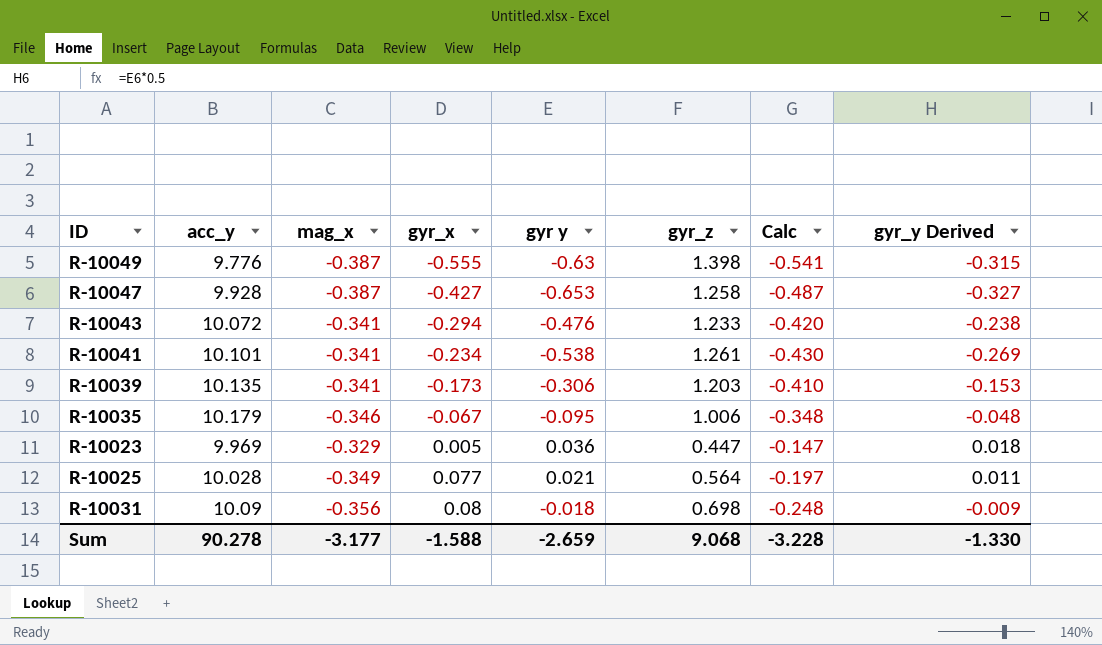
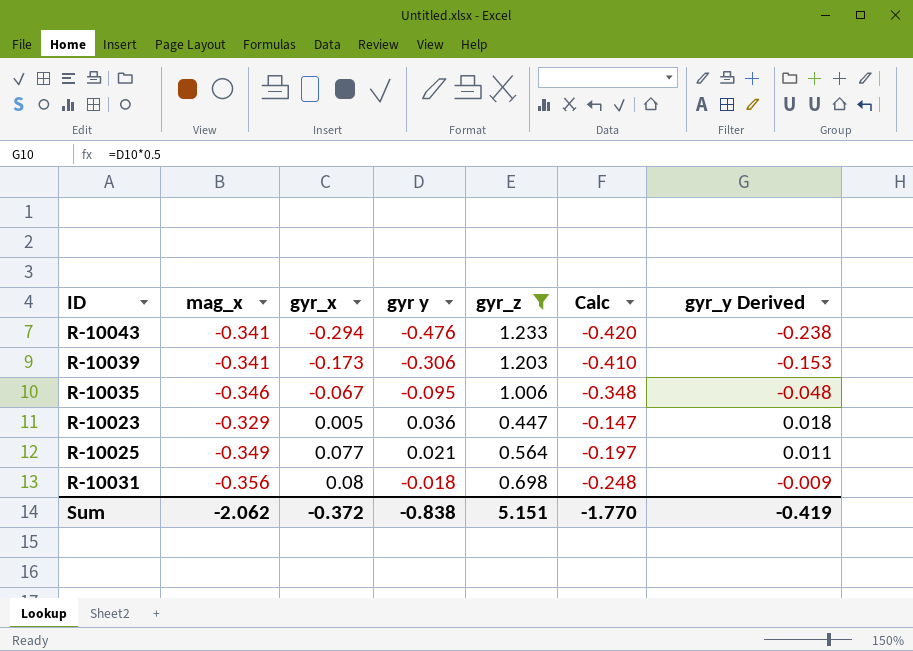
filter: none -> gyr_z <= 1.233
column acc_y | position: 2 -> none
Sum | mag_x: -3.177 -> -2.062
Sum | gyr_x: -1.588 -> -0.372
Sum | gyr y: -2.659 -> -0.838
Sum | gyr_z: 9.068 -> 5.151
Sum | Calc: -3.228 -> -1.770
Sum | gyr_y Derived: -1.330 -> -0.419

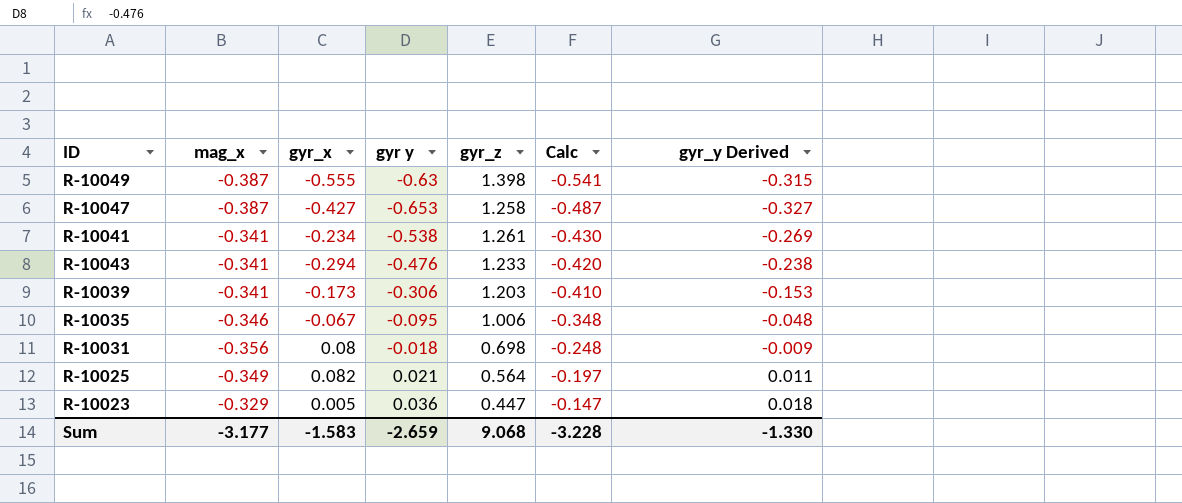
filter: gyr_z <= 1.233 -> none
row order: gyr_x ascending -> Calc ascending
R-10025 | gyr_x: 0.077 -> 0.082
Sum | mag_x: -2.062 -> -3.177
Sum | gyr_x: -0.372 -> -1.583
Sum | gyr y: -0.838 -> -2.659
Sum | gyr_z: 5.151 -> 9.068
Sum | Calc: -1.770 -> -3.228
Sum | gyr_y Derived: -0.419 -> -1.330

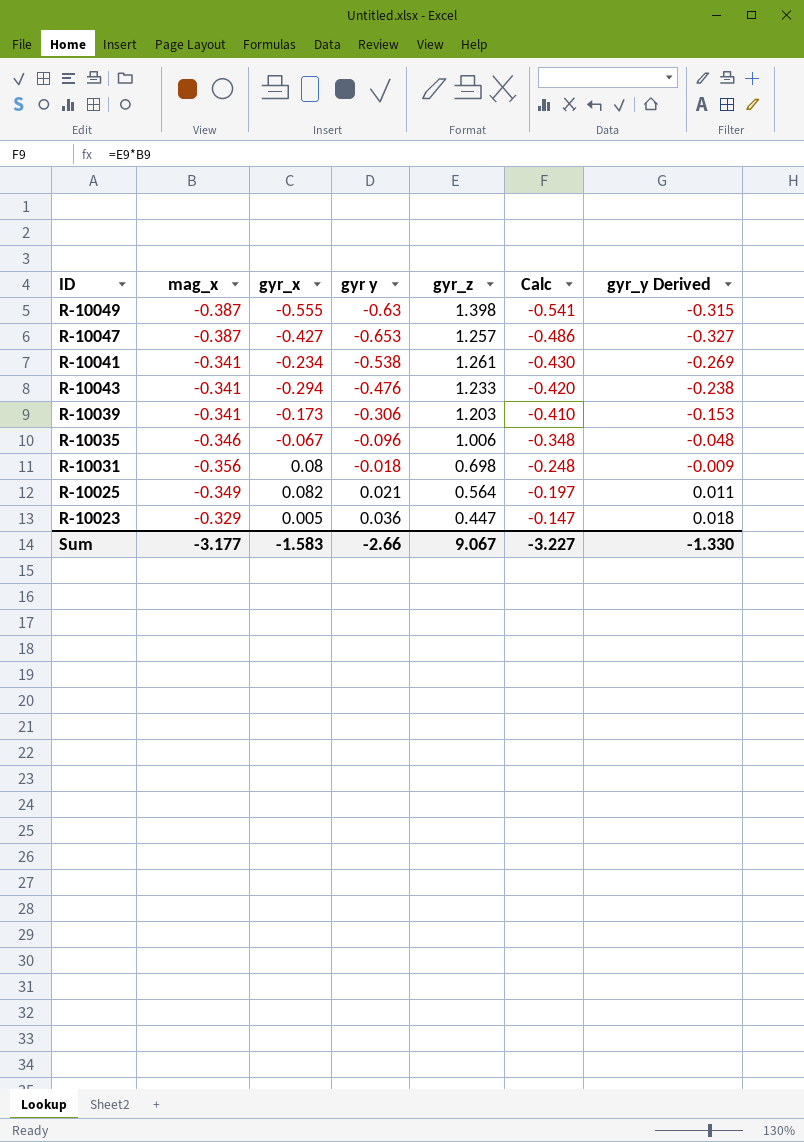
R-10047 | gyr_z: 1.258 -> 1.257
R-10047 | Calc: -0.487 -> -0.486
R-10035 | gyr y: -0.095 -> -0.096
Sum | gyr y: -2.659 -> -2.66
Sum | gyr_z: 9.068 -> 9.067
Sum | Calc: -3.228 -> -3.227

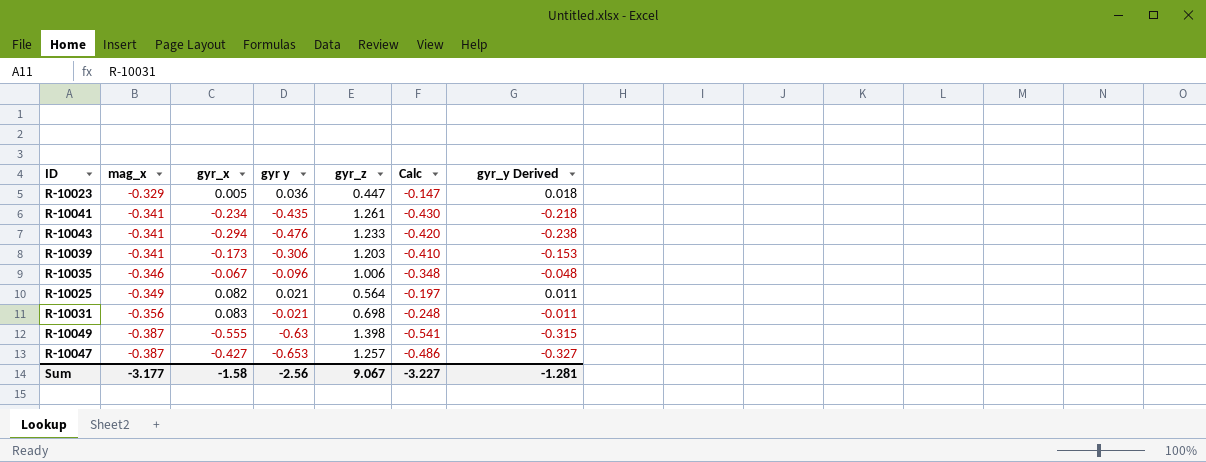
row order: Calc ascending -> mag_x descending
R-10041 | gyr y: -0.538 -> -0.435
R-10041 | gyr_y Derived: -0.269 -> -0.218
R-10031 | gyr_x: 0.08 -> 0.083
R-10031 | gyr y: -0.018 -> -0.021
R-10031 | gyr_y Derived: -0.009 -> -0.011
Sum | gyr_x: -1.583 -> -1.58
Sum | gyr y: -2.66 -> -2.56
Sum | gyr_y Derived: -1.330 -> -1.281

